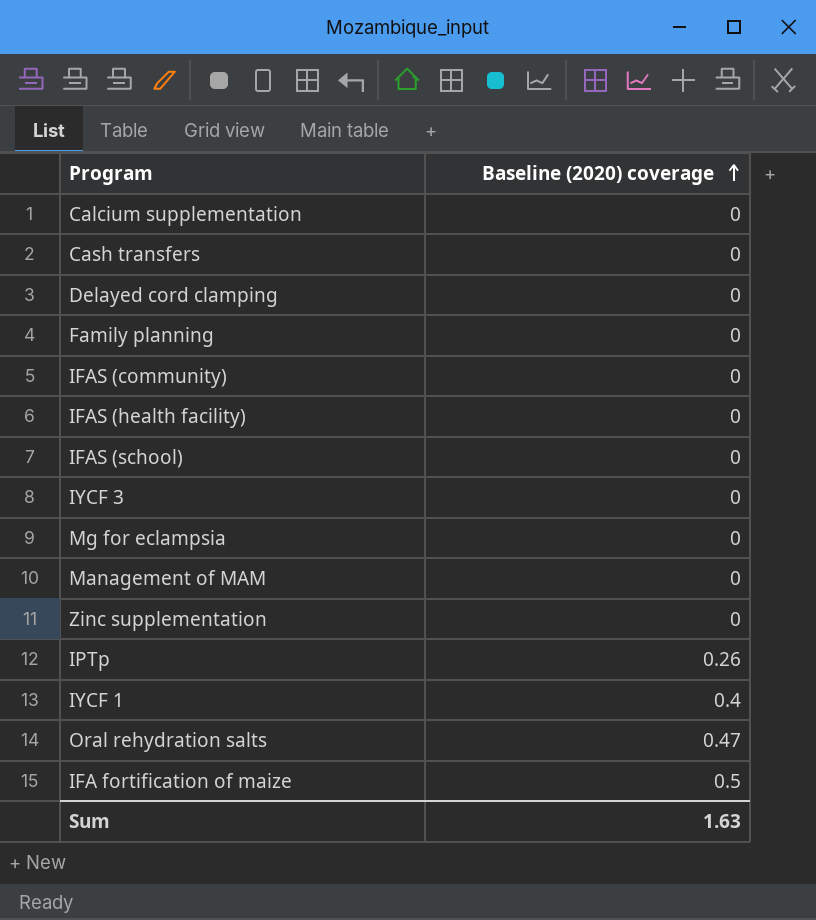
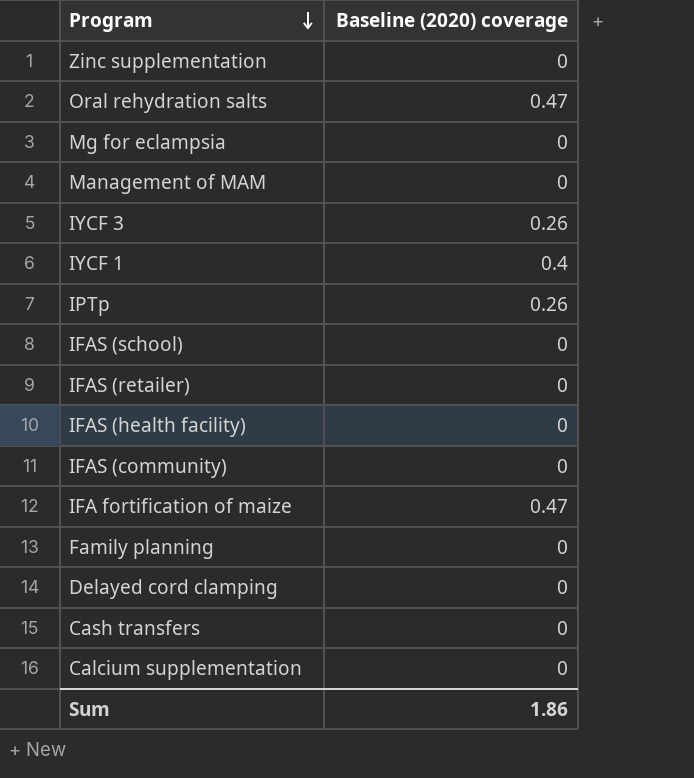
row order: Baseline (2020) coverage ascending -> Program descending
IYCF 3 | Baseline (2020) coverage: 0 -> 0.26
row IFAS (retailer): none -> 0
IFA fortification of maize | Baseline (2020) coverage: 0.5 -> 0.47
Sum | Baseline (2020) coverage: 1.63 -> 1.86

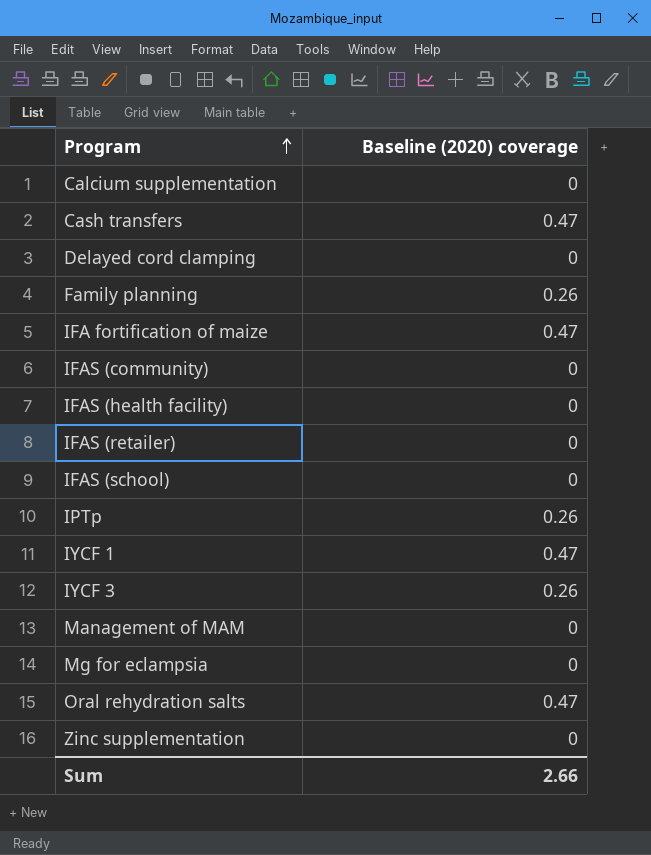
row order: Program descending -> Program ascending
Cash transfers | Baseline (2020) coverage: 0 -> 0.47
Family planning | Baseline (2020) coverage: 0 -> 0.26
IYCF 1 | Baseline (2020) coverage: 0.4 -> 0.47
Sum | Baseline (2020) coverage: 1.86 -> 2.66

